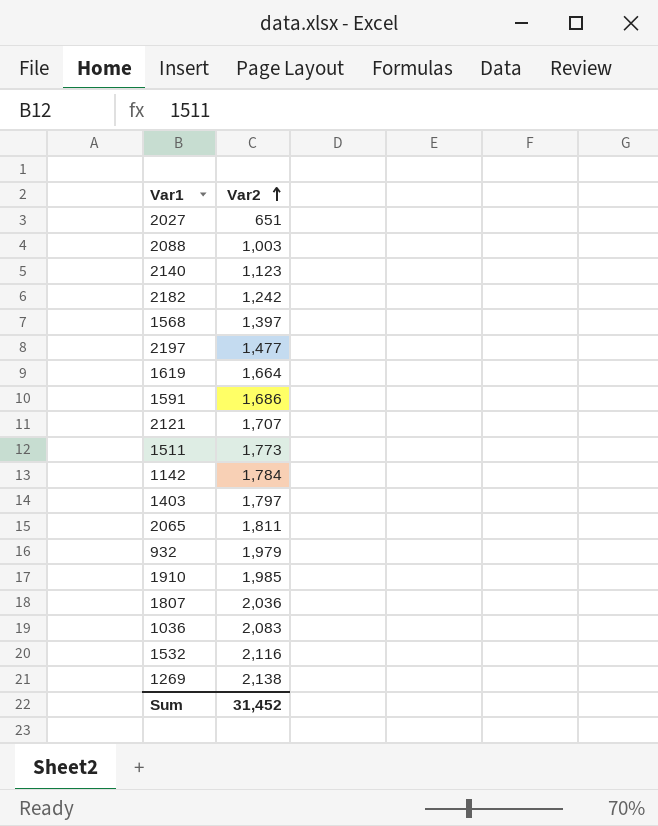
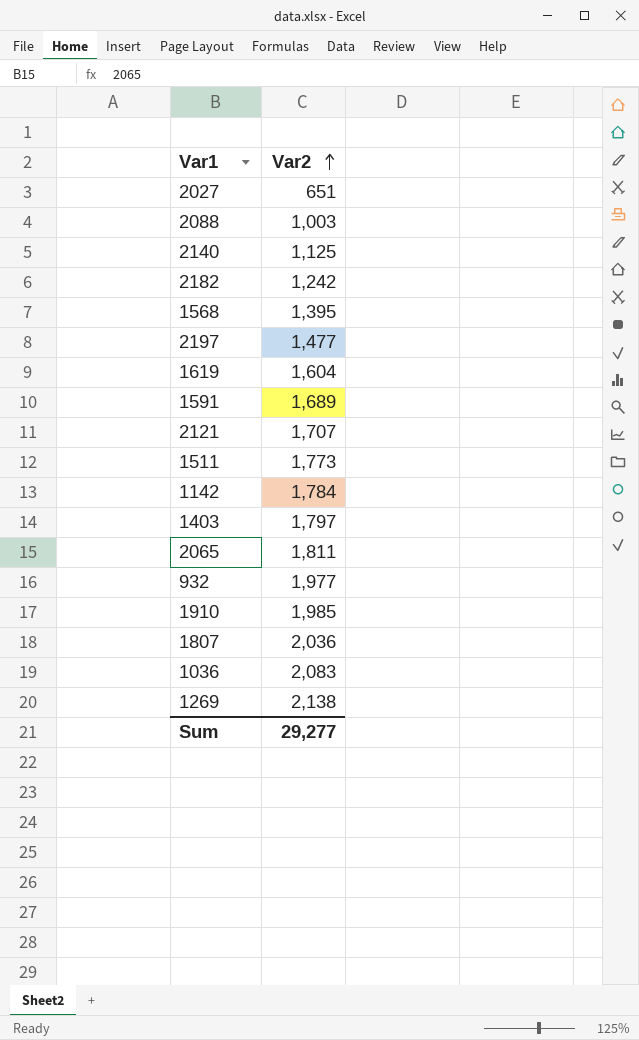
row 1532: 2,116 -> none
2140 | Var2: 1,123 -> 1,125
1568 | Var2: 1,397 -> 1,395
1619 | Var2: 1,664 -> 1,604
1591 | Var2: 1,686 -> 1,689
932 | Var2: 1,979 -> 1,977
Sum | Var2: 31,452 -> 29,277

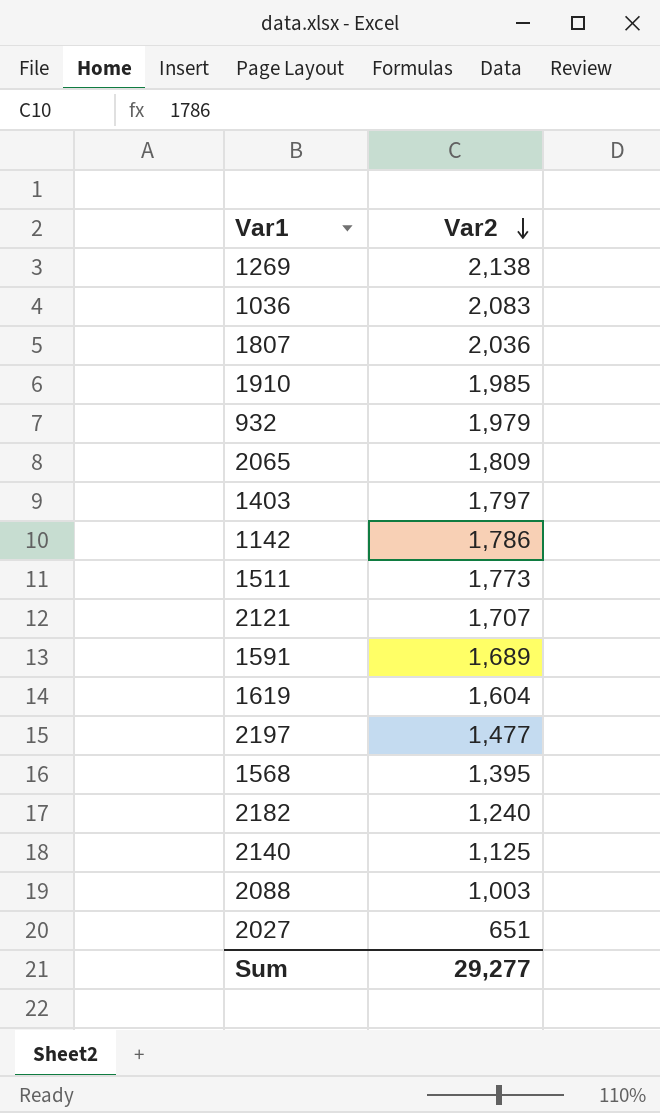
row order: Var2 ascending -> Var2 descending
932 | Var2: 1,977 -> 1,979
2065 | Var2: 1,811 -> 1,809
1142 | Var2: 1,784 -> 1,786
2182 | Var2: 1,242 -> 1,240

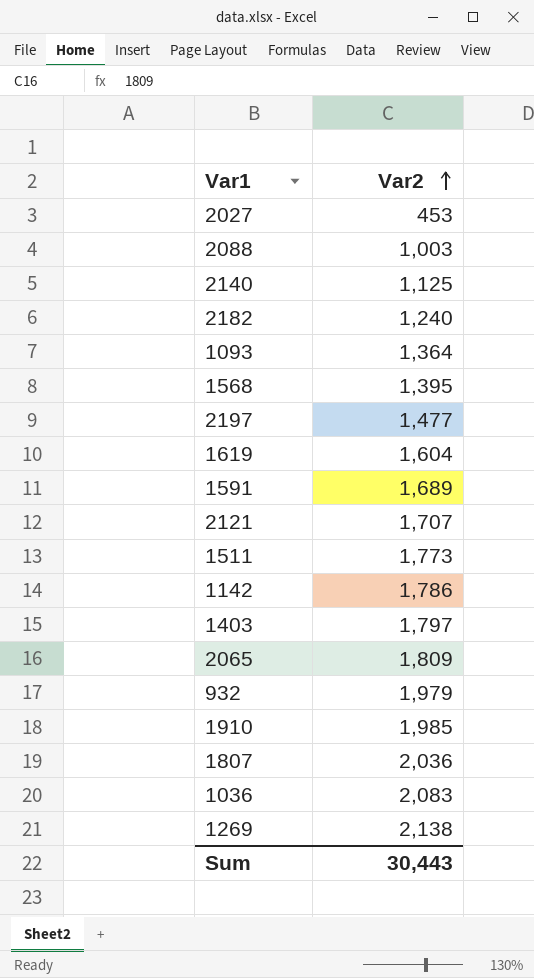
row order: Var2 descending -> Var2 ascending
2027 | Var2: 651 -> 453
row 1093: none -> 1,364
Sum | Var2: 29,277 -> 30,443

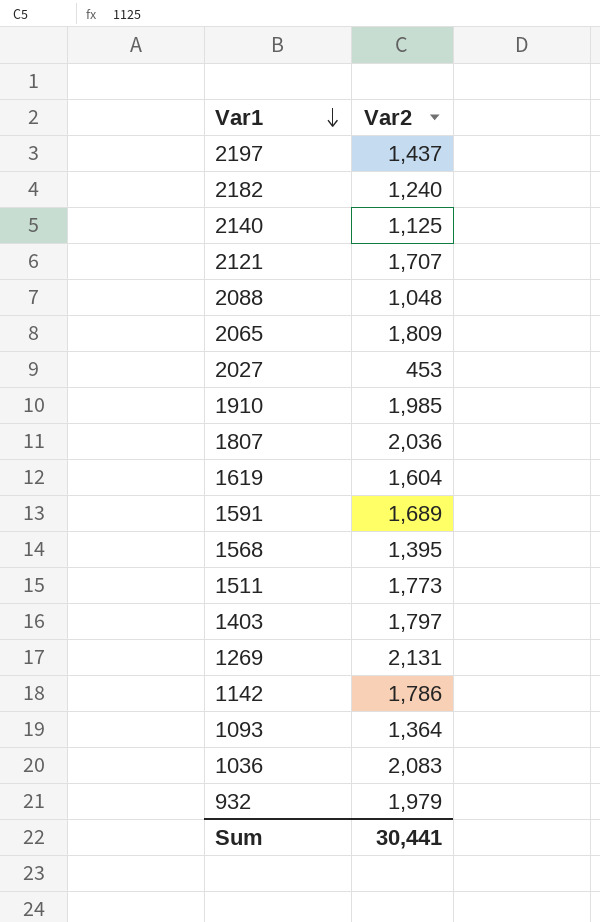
row order: Var2 ascending -> Var1 descending
2197 | Var2: 1,477 -> 1,437
2088 | Var2: 1,003 -> 1,048
1269 | Var2: 2,138 -> 2,131
Sum | Var2: 30,443 -> 30,441

